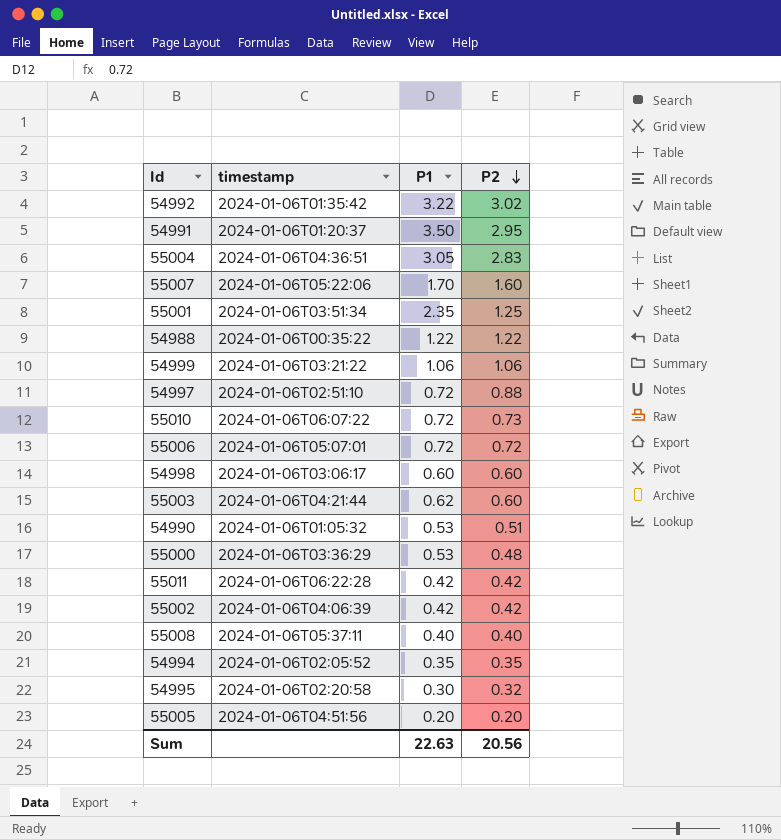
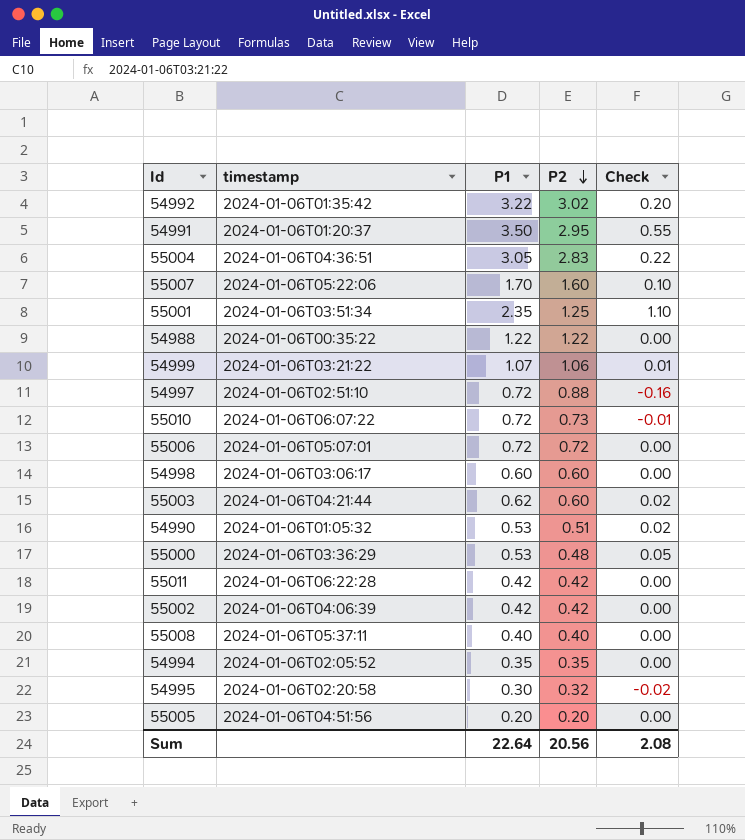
column Check | formula: none -> [P1] - [P2]
54999 | P1: 1.06 -> 1.07
Sum | P1: 22.63 -> 22.64

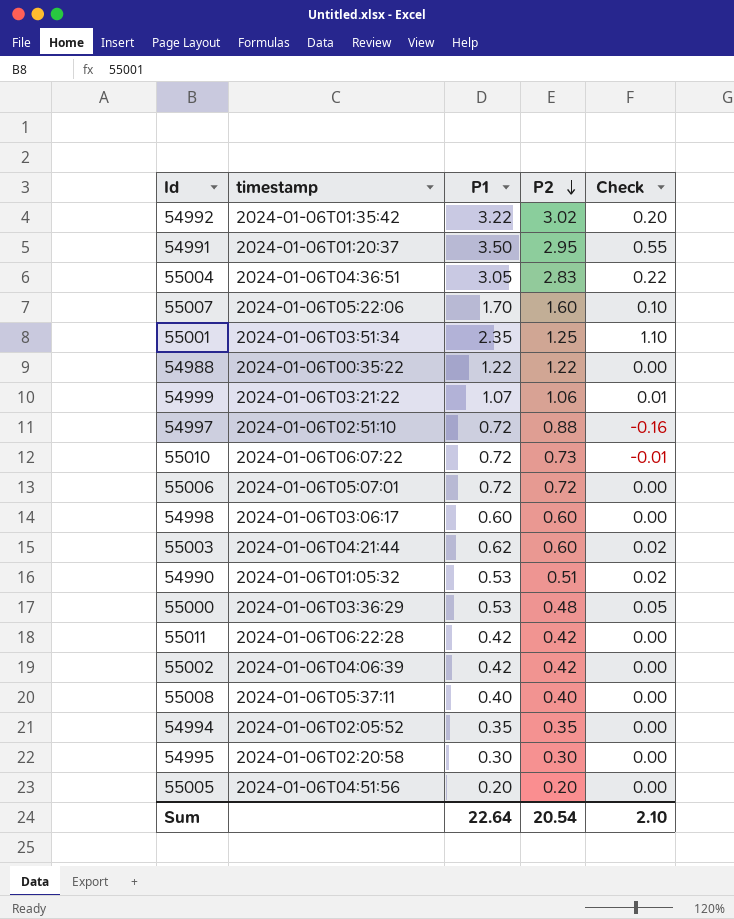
54995 | P2: 0.32 -> 0.30
54995 | Check: -0.02 -> 0.00
Sum | P2: 20.56 -> 20.54
Sum | Check: 2.08 -> 2.10

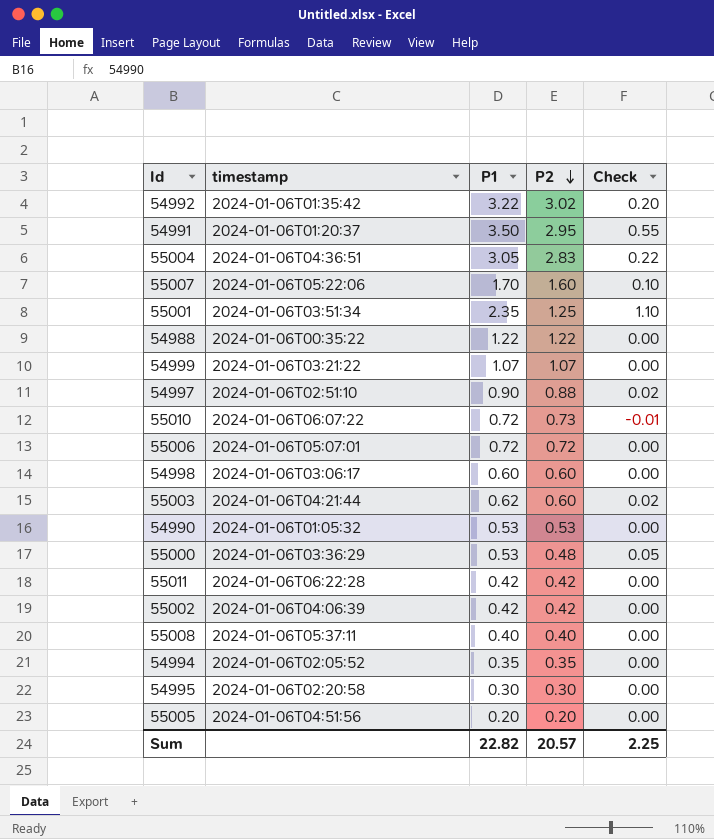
54999 | P2: 1.06 -> 1.07
54999 | Check: 0.01 -> 0.00
54997 | P1: 0.72 -> 0.90
54997 | Check: -0.16 -> 0.02
54990 | P2: 0.51 -> 0.53
54990 | Check: 0.02 -> 0.00
Sum | P1: 22.64 -> 22.82
Sum | P2: 20.54 -> 20.57
Sum | Check: 2.10 -> 2.25

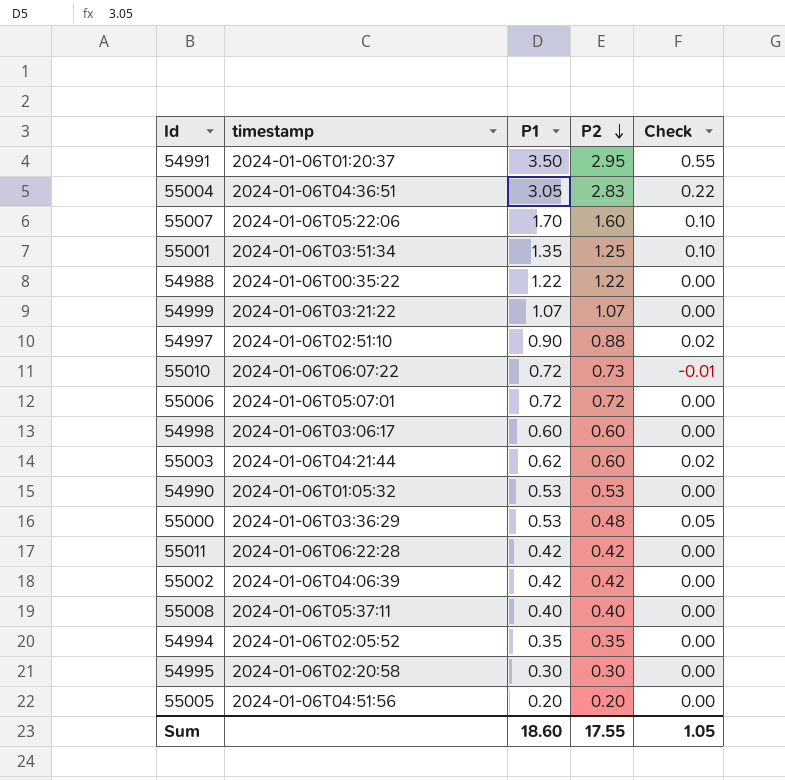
row 54992: 2024-01-06T01:35:42 | 3.22 | 3.02 | 0.20 -> none
55001 | P1: 2.35 -> 1.35
55001 | Check: 1.10 -> 0.10
Sum | P1: 22.82 -> 18.60
Sum | P2: 20.57 -> 17.55
Sum | Check: 2.25 -> 1.05

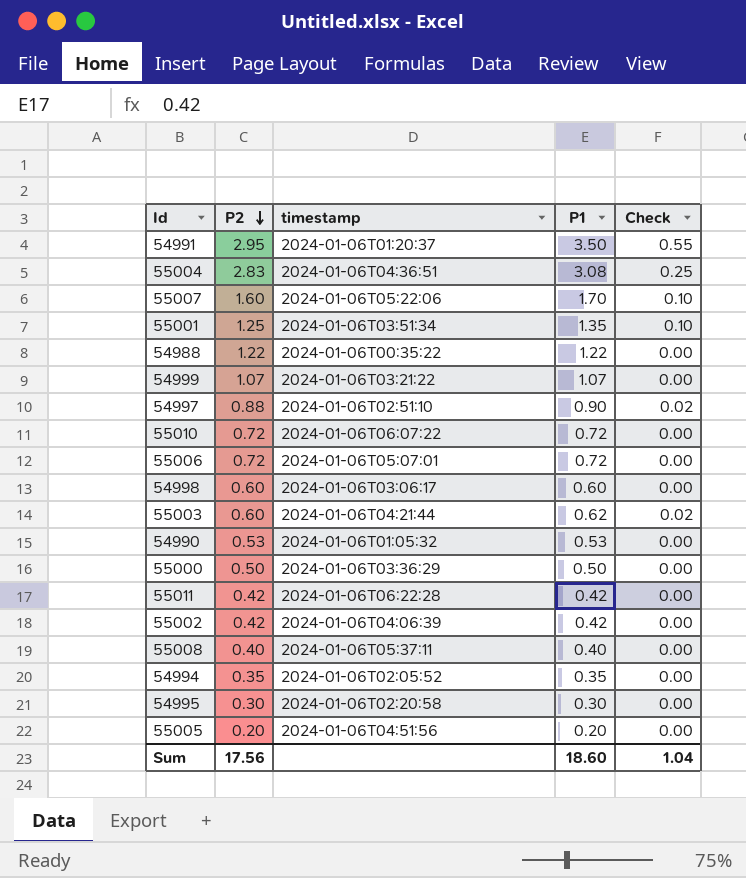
column P2 | position: 4 -> 2
55004 | P1: 3.05 -> 3.08
55004 | Check: 0.22 -> 0.25
55010 | P2: 0.73 -> 0.72
55010 | Check: -0.01 -> 0.00
55000 | P2: 0.48 -> 0.50
55000 | P1: 0.53 -> 0.50
55000 | Check: 0.05 -> 0.00
Sum | P2: 17.55 -> 17.56
Sum | Check: 1.05 -> 1.04

